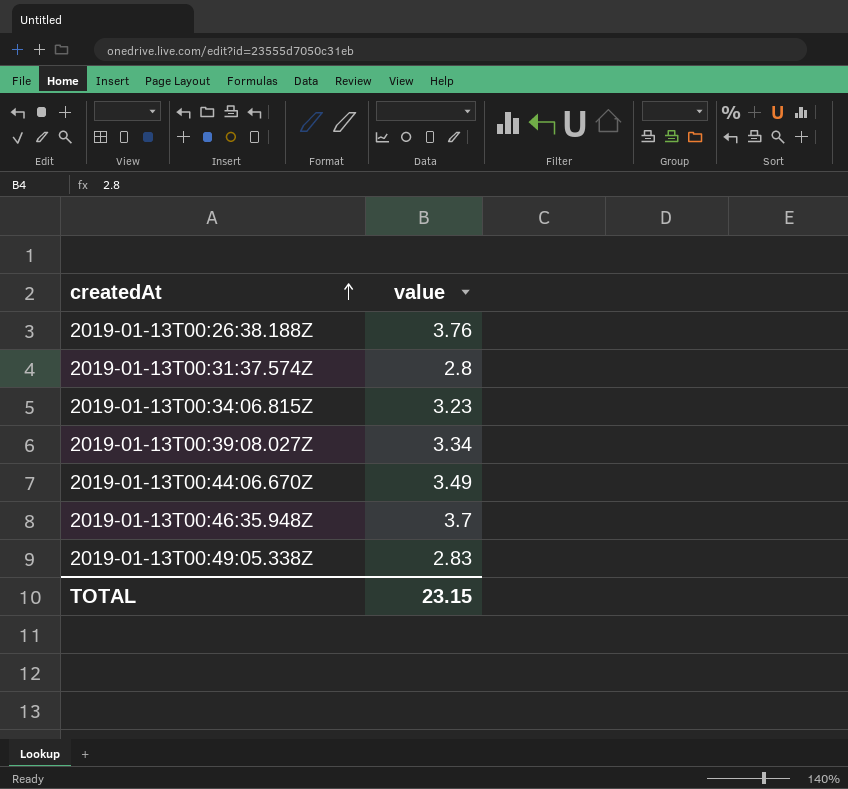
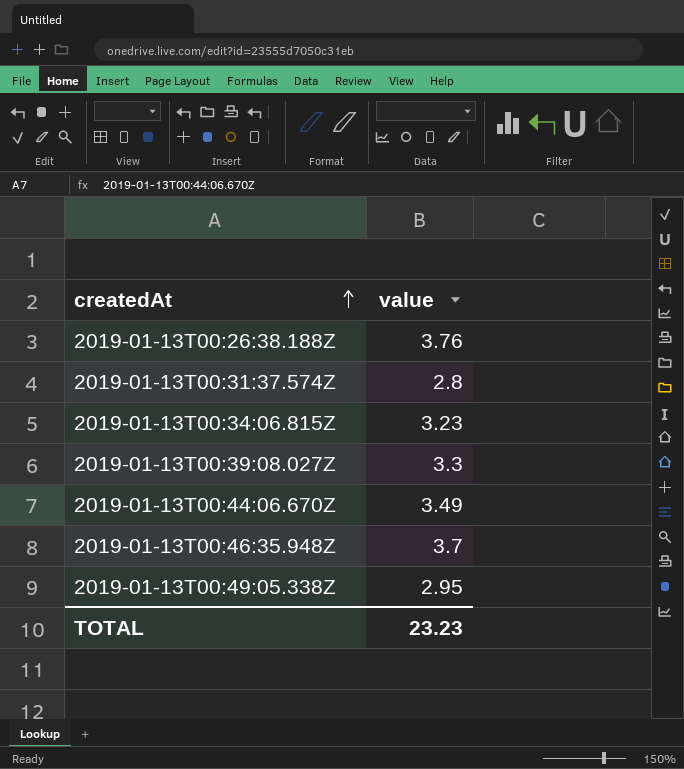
2019-01-13T00:39:08.027Z | value: 3.34 -> 3.3
2019-01-13T00:49:05.338Z | value: 2.83 -> 2.95
TOTAL | value: 23.15 -> 23.23

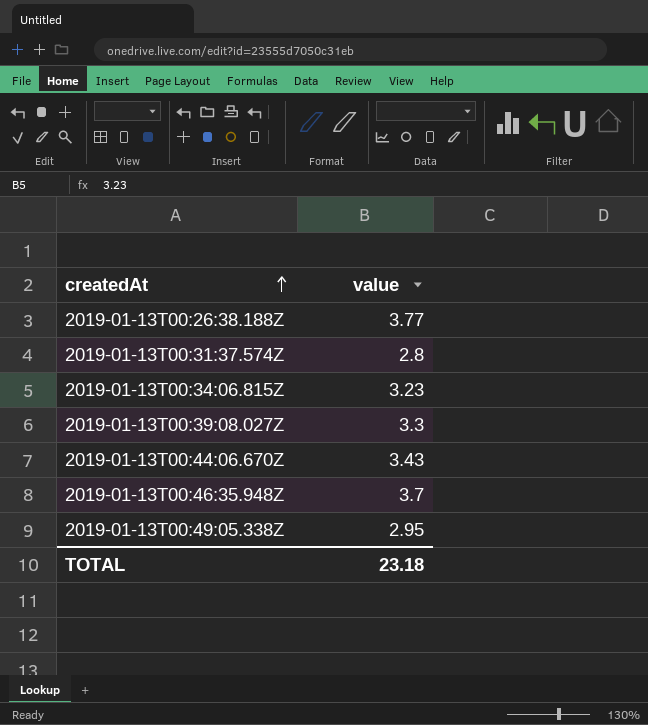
2019-01-13T00:26:38.188Z | value: 3.76 -> 3.77
2019-01-13T00:44:06.670Z | value: 3.49 -> 3.43
TOTAL | value: 23.23 -> 23.18

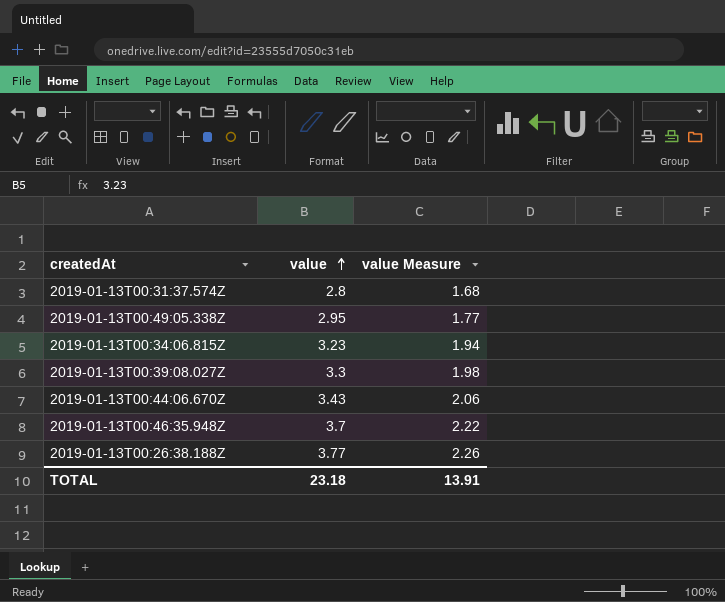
row order: createdAt ascending -> value ascending
column value Measure | formula: none -> [value] * 0.6

